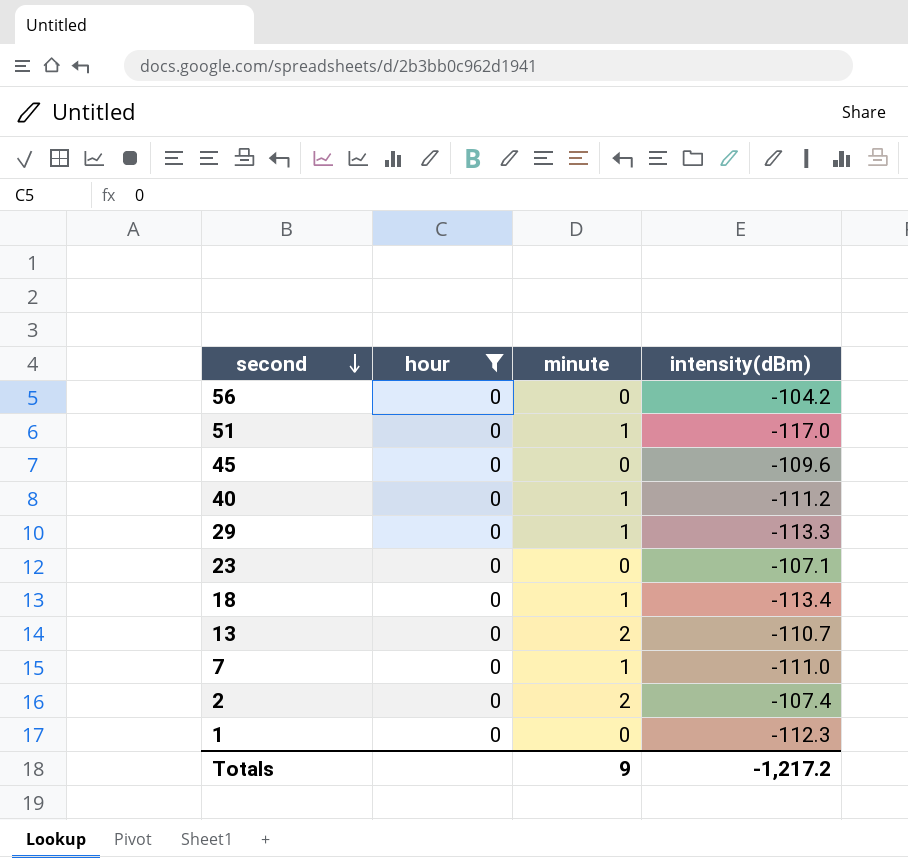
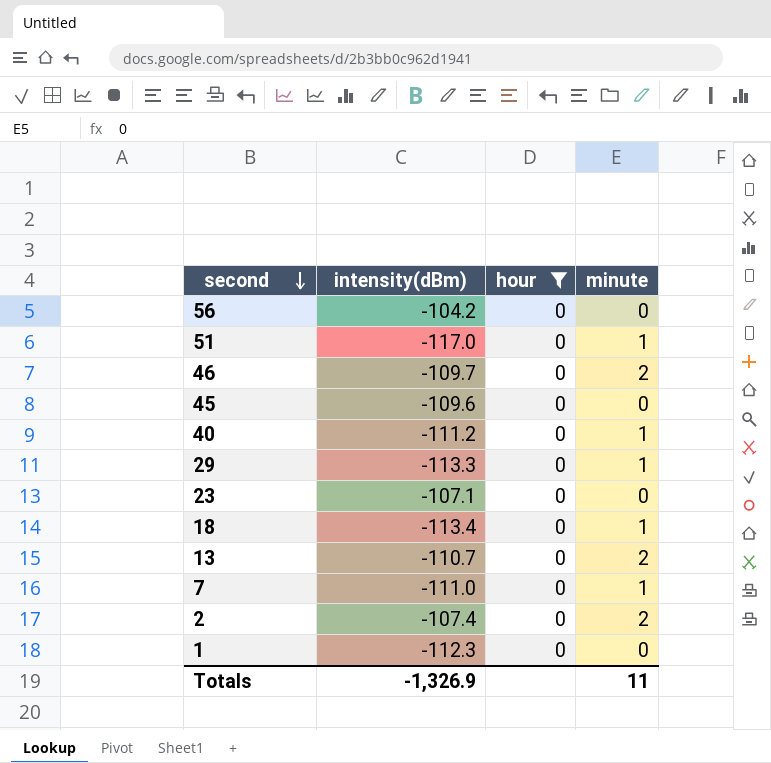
column intensity(dBm) | position: 4 -> 2
row 46: none -> -109.7 | 0 | 2
Totals | intensity(dBm): -1,217.2 -> -1,326.9
Totals | minute: 9 -> 11

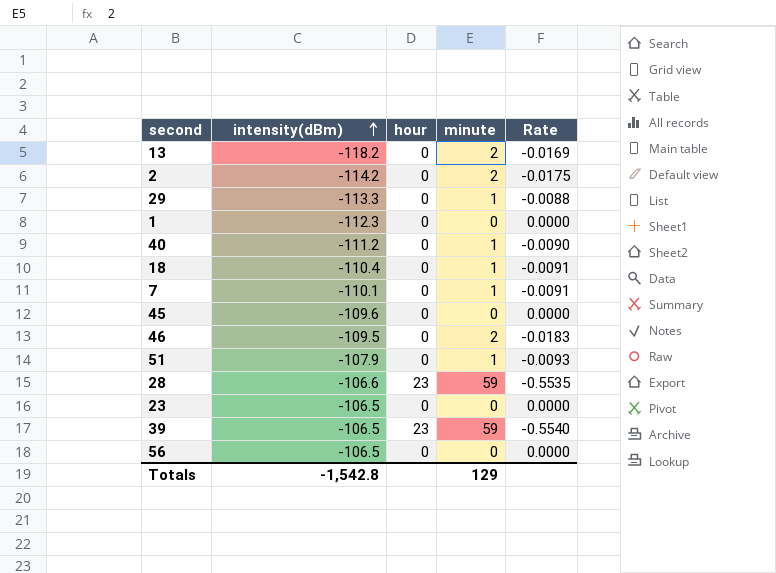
filter: hour = 0 -> none
row order: second descending -> intensity(dBm) ascending
column Rate | formula: none -> [minute] / [intensity(dBm)]
13 | intensity(dBm): -110.7 -> -118.2
2 | intensity(dBm): -107.4 -> -114.2
18 | intensity(dBm): -113.4 -> -110.4
7 | intensity(dBm): -111.0 -> -110.1
46 | intensity(dBm): -109.7 -> -109.5
51 | intensity(dBm): -117.0 -> -107.9
23 | intensity(dBm): -107.1 -> -106.5
56 | intensity(dBm): -104.2 -> -106.5
Totals | intensity(dBm): -1,326.9 -> -1,542.8
Totals | minute: 11 -> 129

